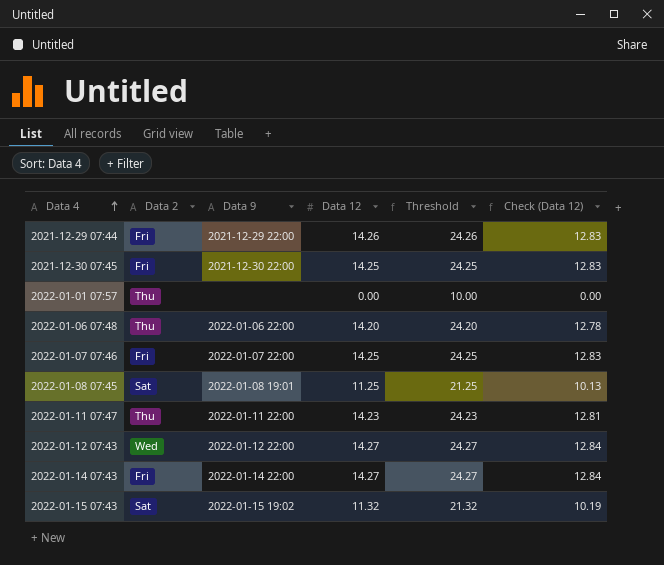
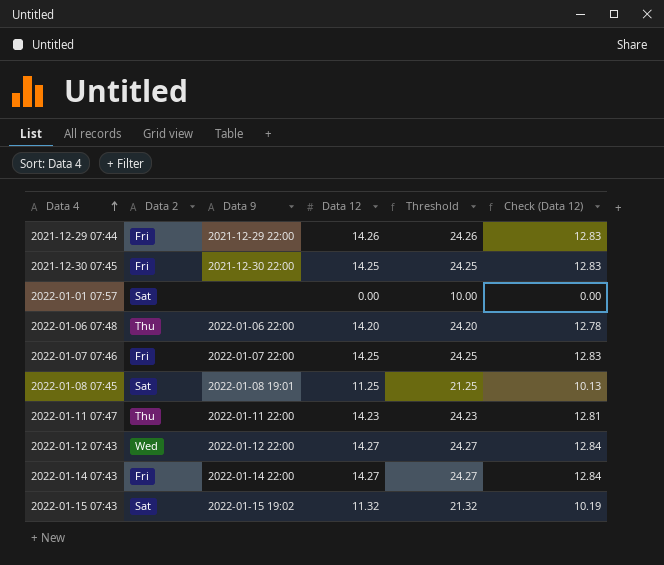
2022-01-01 07:57 | Data 2: Thu -> Sat

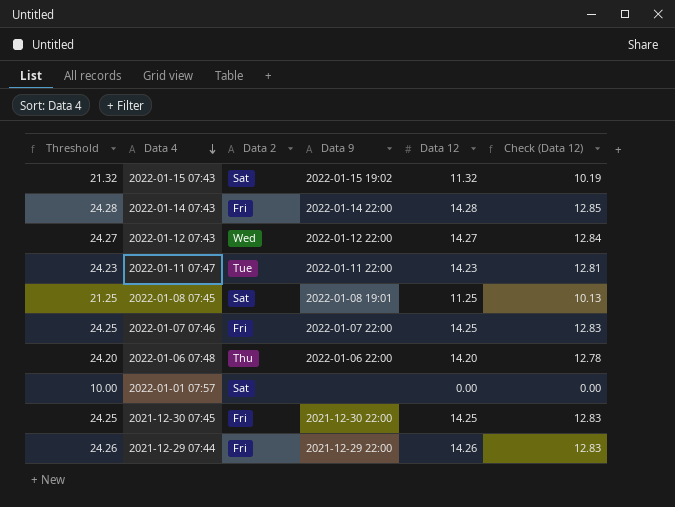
row order: Data 4 ascending -> Data 4 descending
column Threshold | position: 5 -> 1
2022-01-14 07:43 | Threshold: 24.27 -> 24.28
2022-01-14 07:43 | Data 12: 14.27 -> 14.28
2022-01-14 07:43 | Check (Data 12): 12.84 -> 12.85
2022-01-11 07:47 | Data 2: Thu -> Tue

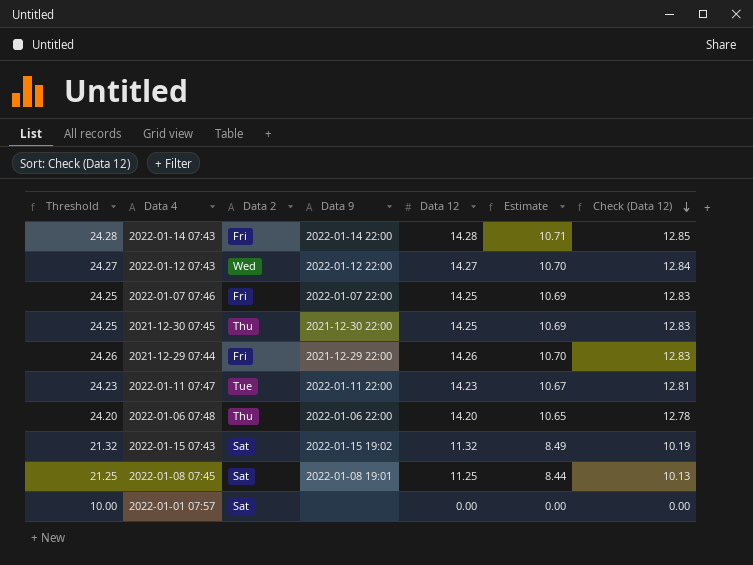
row order: Data 4 descending -> Check (Data 12) descending
column Estimate | formula: none -> [Data 12] * 0.75
2021-12-30 07:45 | Data 2: Fri -> Thu

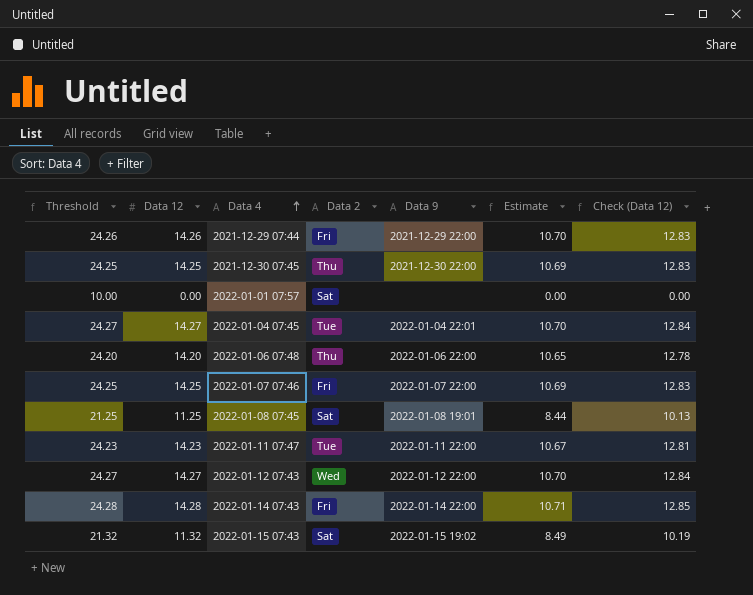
row order: Check (Data 12) descending -> Data 4 ascending
column Data 12 | position: 5 -> 2
row 2022-01-04 07:45: none -> 24.27 | 14.27 | Tue | 2022-01-04 22:01 | 10.70 | 12.84

